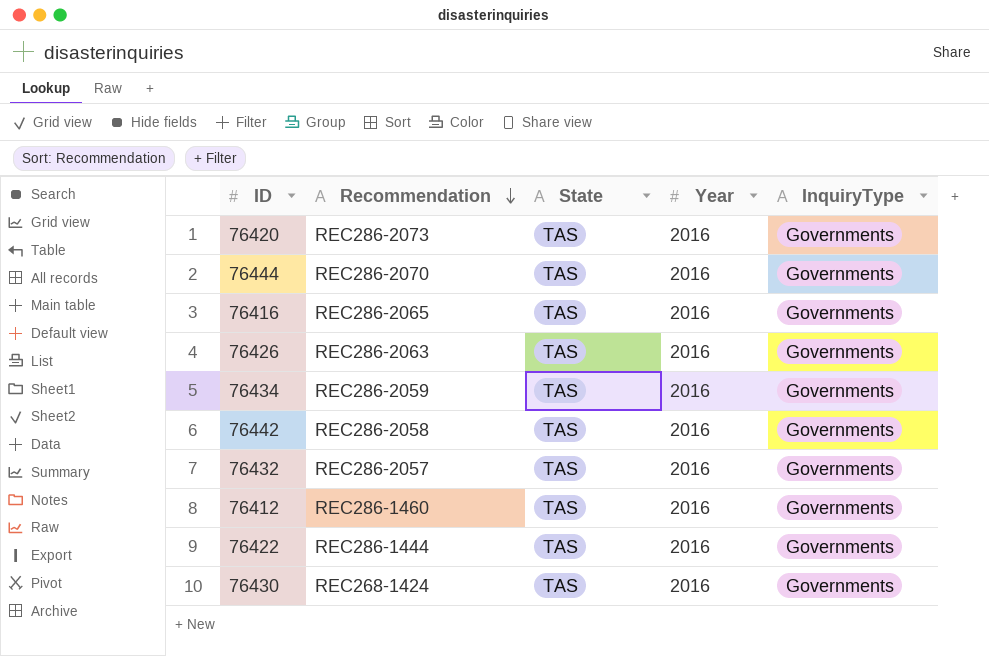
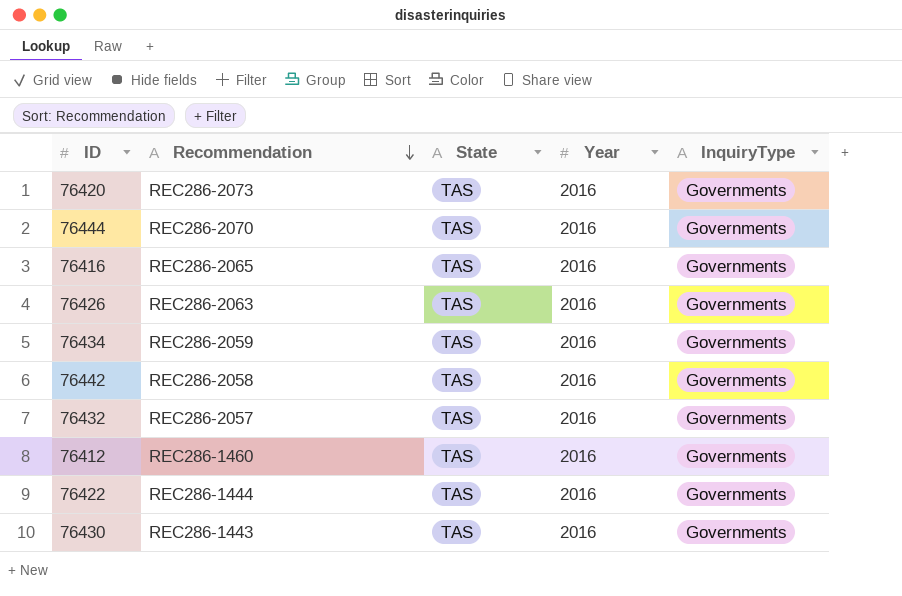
76430 | Recommendation: REC268-1424 -> REC286-1443

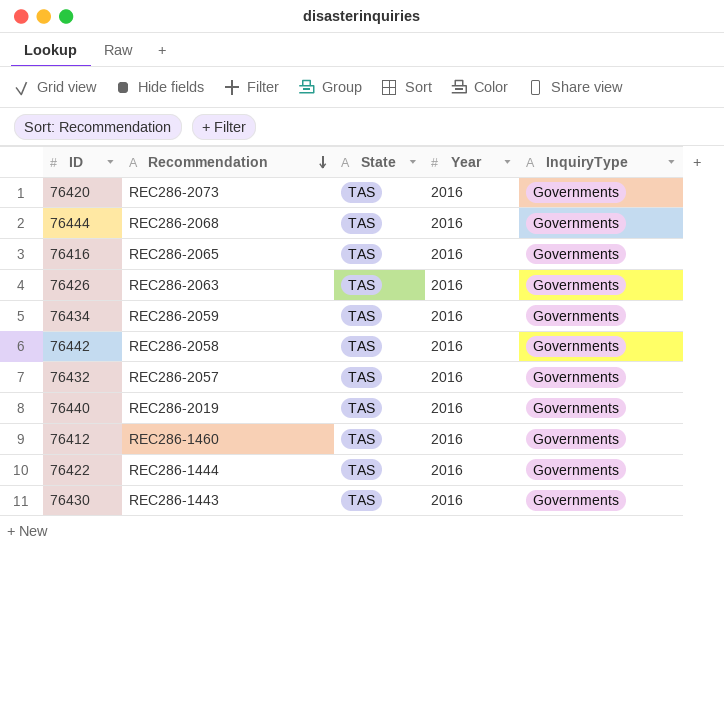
76444 | Recommendation: REC286-2070 -> REC286-2068
row 76440: none -> REC286-2019 | TAS | 2016 | Governments

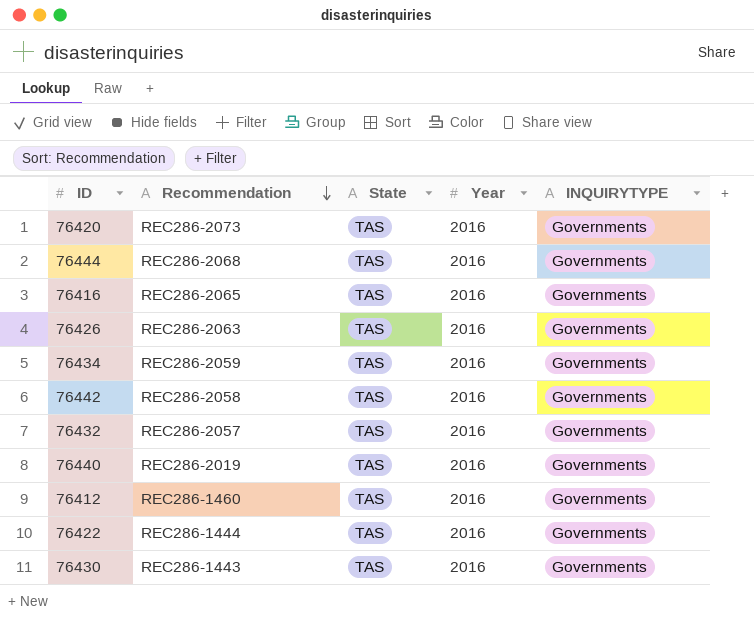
column name: InquiryType -> INQUIRYTYPE

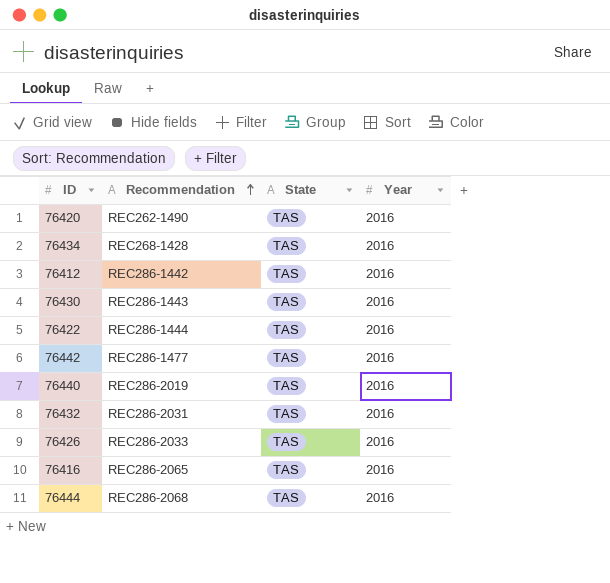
row order: Recommendation descending -> Recommendation ascending
column INQUIRYTYPE | position: 5 -> none
76420 | Recommendation: REC286-2073 -> REC262-1490
76434 | Recommendation: REC286-2059 -> REC268-1428
76412 | Recommendation: REC286-1460 -> REC286-1442
76442 | Recommendation: REC286-2058 -> REC286-1477
76432 | Recommendation: REC286-2057 -> REC286-2031
76426 | Recommendation: REC286-2063 -> REC286-2033

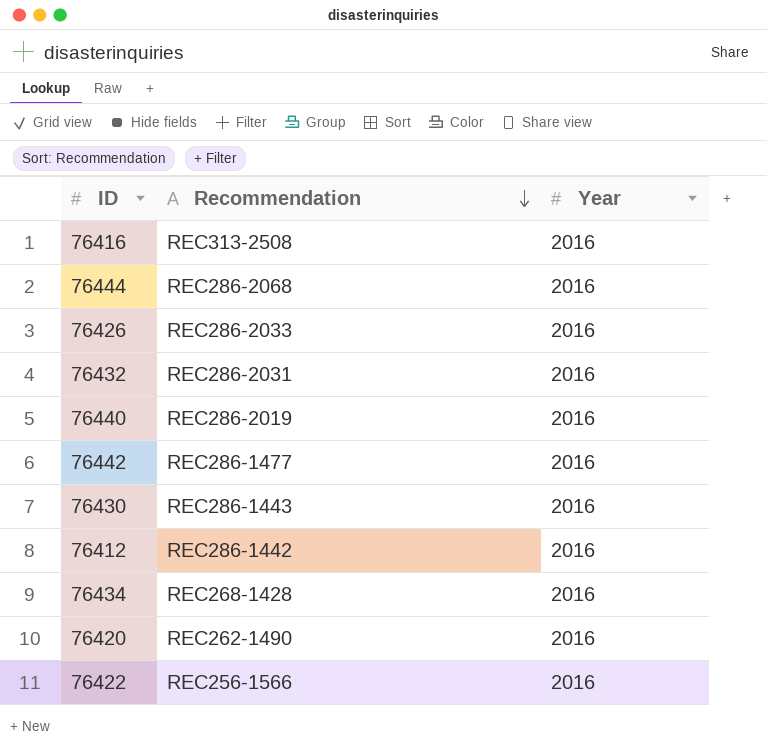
row order: Recommendation ascending -> Recommendation descending
column State | position: 3 -> none
76416 | Recommendation: REC286-2065 -> REC313-2508
76422 | Recommendation: REC286-1444 -> REC256-1566

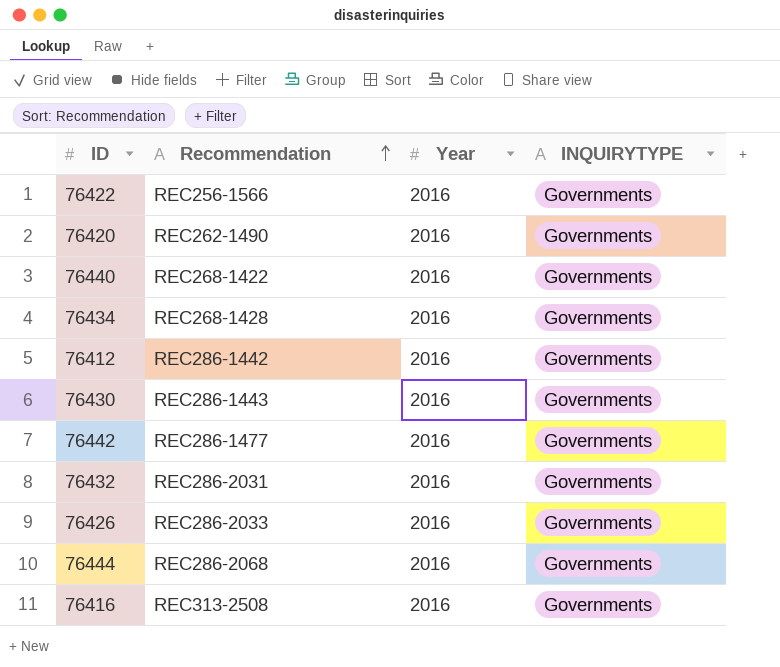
row order: Recommendation descending -> Recommendation ascending
column INQUIRYTYPE | position: none -> 4
76440 | Recommendation: REC286-2019 -> REC268-1422

